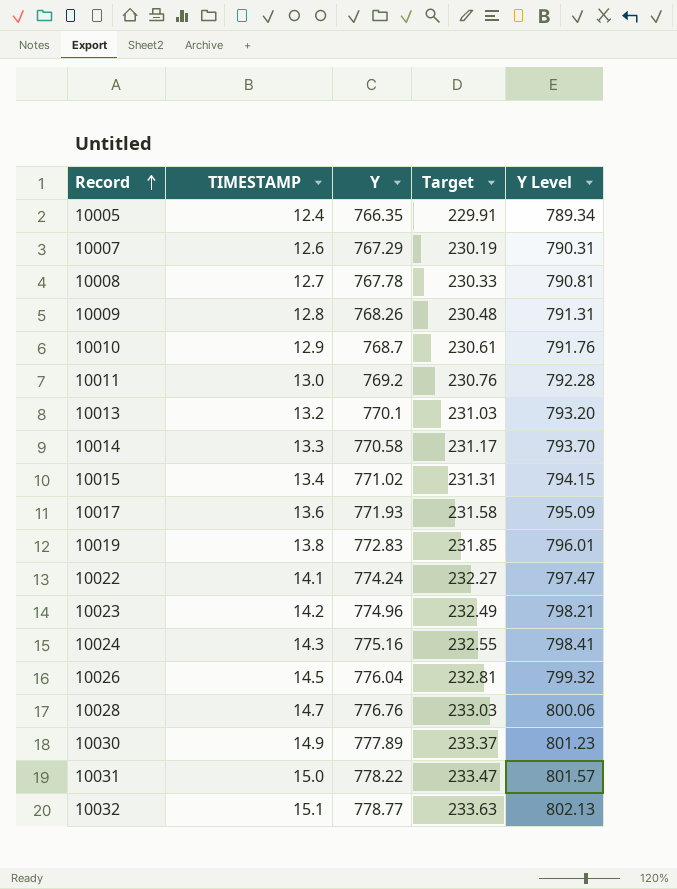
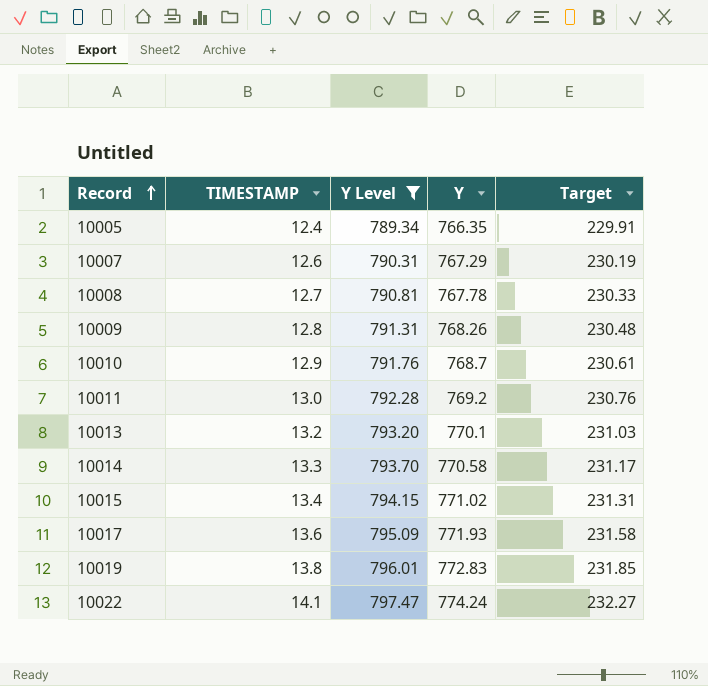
filter: none -> Y Level <= 797.47
column Y Level | position: 5 -> 3

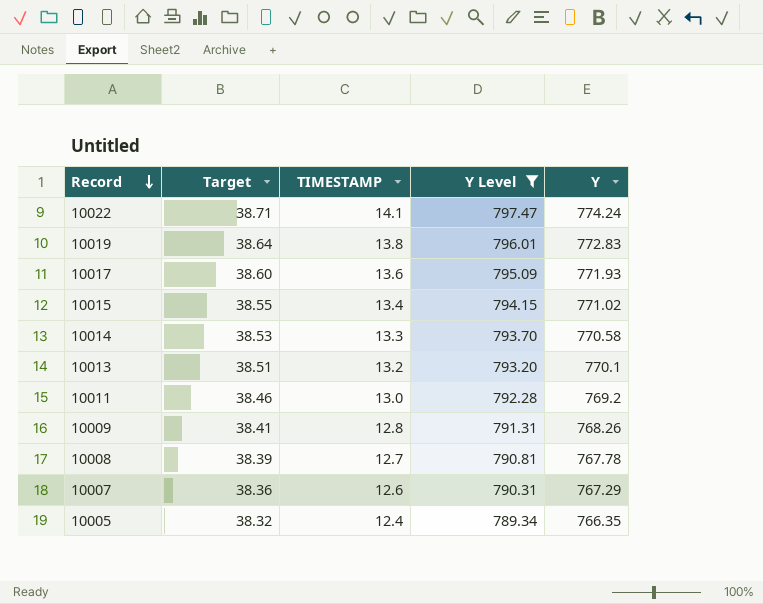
row order: Record ascending -> Record descending
column Target | formula: [Y] * 0.3 -> [Y] * 0.05
column Target | position: 5 -> 2
row 10010: 12.9 | 791.76 | 768.7 | 230.61 -> none

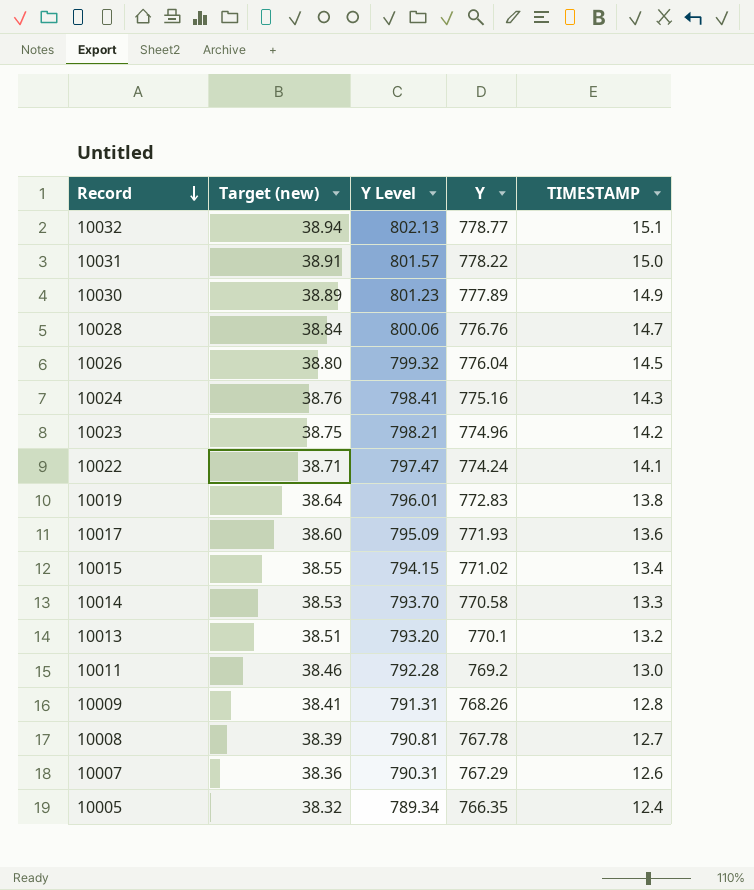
filter: Y Level <= 797.47 -> none
column name: Target -> Target (new)
column TIMESTAMP | position: 3 -> 5

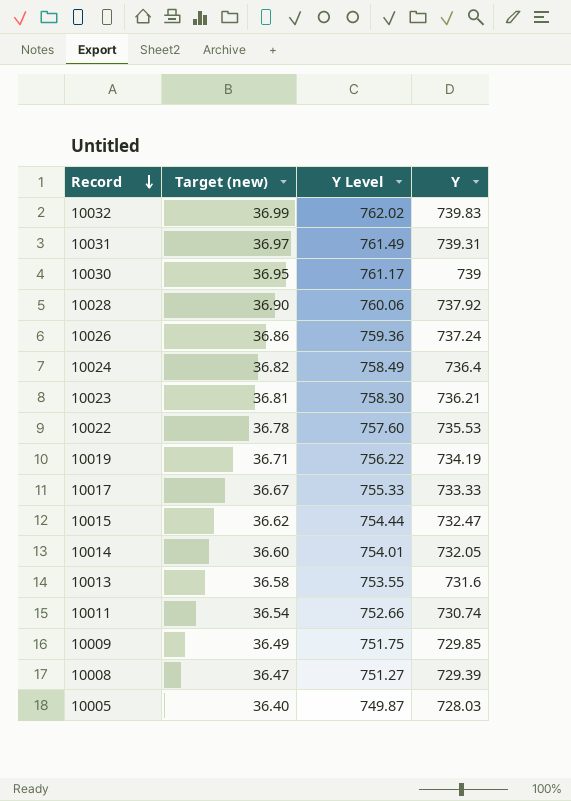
column TIMESTAMP | position: 5 -> none
row 10007: 38.36 | 790.31 | 767.29 | 12.6 -> none
10032 | Target (new): 38.94 -> 36.99
10032 | Y Level: 802.13 -> 762.02
10032 | Y: 778.77 -> 739.83
10031 | Target (new): 38.91 -> 36.97
10031 | Y Level: 801.57 -> 761.49
10031 | Y: 778.22 -> 739.31
10030 | Target (new): 38.89 -> 36.95
10030 | Y Level: 801.23 -> 761.17
10030 | Y: 777.89 -> 739
10028 | Target (new): 38.84 -> 36.90
10028 | Y Level: 800.06 -> 760.06
10028 | Y: 776.76 -> 737.92
10026 | Target (new): 38.80 -> 36.86
10026 | Y Level: 799.32 -> 759.36
10026 | Y: 776.04 -> 737.24
10024 | Target (new): 38.76 -> 36.82
10024 | Y Level: 798.41 -> 758.49
10024 | Y: 775.16 -> 736.4
10023 | Target (new): 38.75 -> 36.81
10023 | Y Level: 798.21 -> 758.30
10023 | Y: 774.96 -> 736.21
10022 | Target (new): 38.71 -> 36.78
10022 | Y Level: 797.47 -> 757.60
10022 | Y: 774.24 -> 735.53
10019 | Target (new): 38.64 -> 36.71
10019 | Y Level: 796.01 -> 756.22
10019 | Y: 772.83 -> 734.19
10017 | Target (new): 38.60 -> 36.67
10017 | Y Level: 795.09 -> 755.33
10017 | Y: 771.93 -> 733.33
10015 | Target (new): 38.55 -> 36.62
10015 | Y Level: 794.15 -> 754.44
10015 | Y: 771.02 -> 732.47
10014 | Target (new): 38.53 -> 36.60
10014 | Y Level: 793.70 -> 754.01
10014 | Y: 770.58 -> 732.05
10013 | Target (new): 38.51 -> 36.58
10013 | Y Level: 793.20 -> 753.55
10013 | Y: 770.1 -> 731.6
10011 | Target (new): 38.46 -> 36.54
10011 | Y Level: 792.28 -> 752.66
10011 | Y: 769.2 -> 730.74
10009 | Target (new): 38.41 -> 36.49
10009 | Y Level: 791.31 -> 751.75
10009 | Y: 768.26 -> 729.85
10008 | Target (new): 38.39 -> 36.47
10008 | Y Level: 790.81 -> 751.27
10008 | Y: 767.78 -> 729.39
10005 | Target (new): 38.32 -> 36.40
10005 | Y Level: 789.34 -> 749.87
10005 | Y: 766.35 -> 728.03

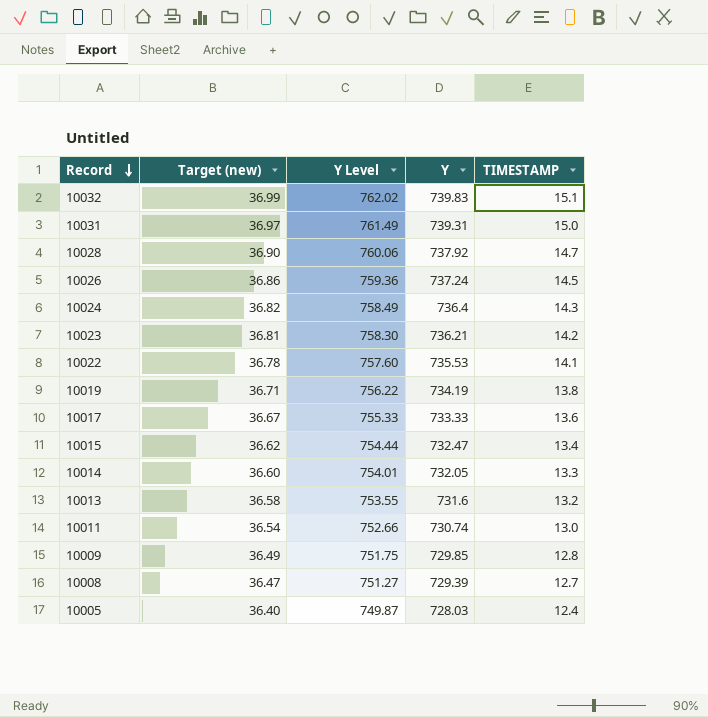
column TIMESTAMP | position: none -> 5
row 10030: 36.95 | 761.17 | 739 -> none

